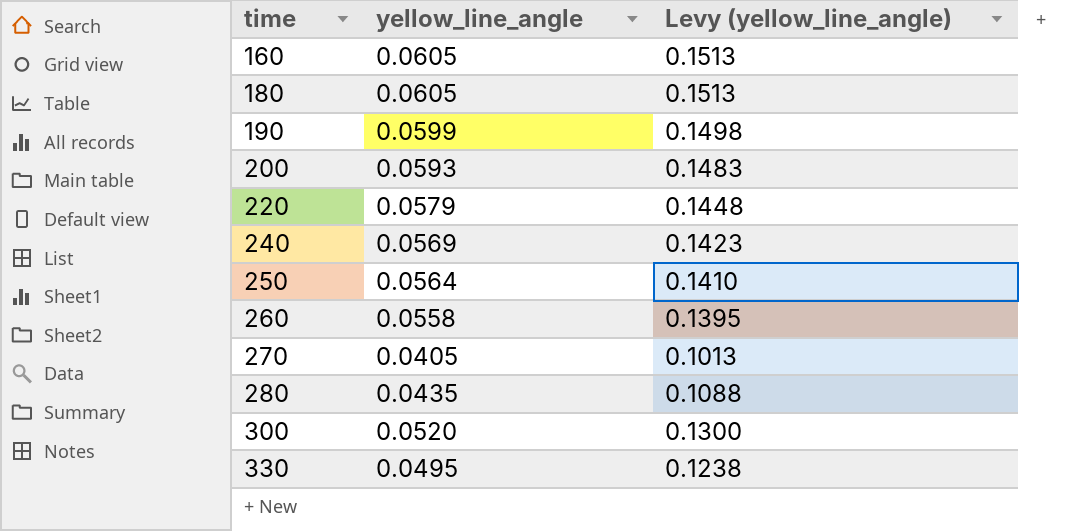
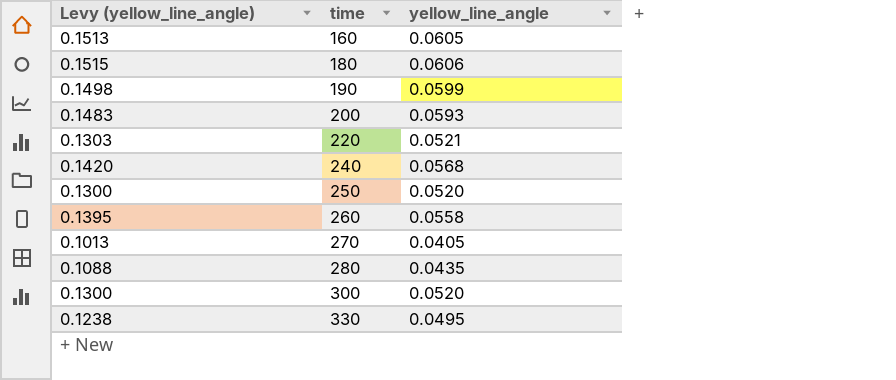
column Levy (yellow_line_angle) | position: 3 -> 1
180 | Levy (yellow_line_angle): 0.1513 -> 0.1515
180 | yellow_line_angle: 0.0605 -> 0.0606
220 | Levy (yellow_line_angle): 0.1448 -> 0.1303
220 | yellow_line_angle: 0.0579 -> 0.0521
240 | Levy (yellow_line_angle): 0.1423 -> 0.1420
240 | yellow_line_angle: 0.0569 -> 0.0568
250 | Levy (yellow_line_angle): 0.1410 -> 0.1300
250 | yellow_line_angle: 0.0564 -> 0.0520

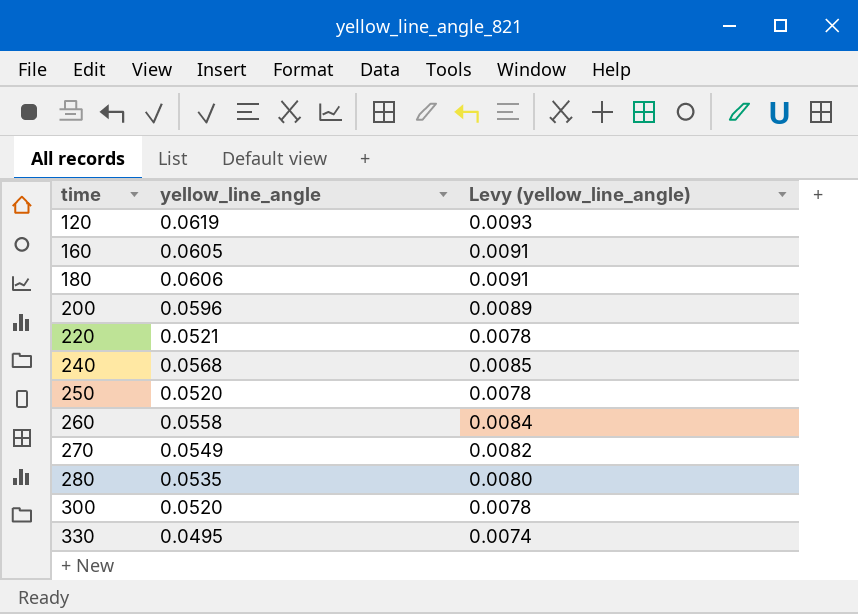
column Levy (yellow_line_angle) | formula: [yellow_line_angle] * 2.5 -> [yellow_line_angle] * 0.15
column Levy (yellow_line_angle) | position: 1 -> 3
row 190: 0.1498 | 0.0599 -> none
row 120: none -> 0.0619 | 0.0093
200 | yellow_line_angle: 0.0593 -> 0.0596
270 | yellow_line_angle: 0.0405 -> 0.0549
280 | yellow_line_angle: 0.0435 -> 0.0535

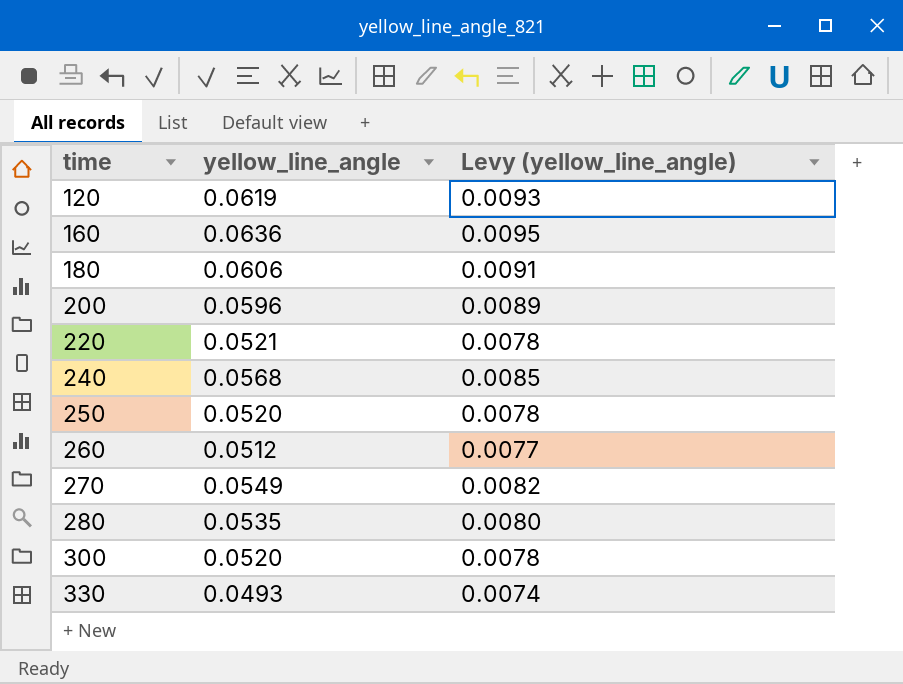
160 | yellow_line_angle: 0.0605 -> 0.0636
160 | Levy (yellow_line_angle): 0.0091 -> 0.0095
260 | yellow_line_angle: 0.0558 -> 0.0512
260 | Levy (yellow_line_angle): 0.0084 -> 0.0077
330 | yellow_line_angle: 0.0495 -> 0.0493

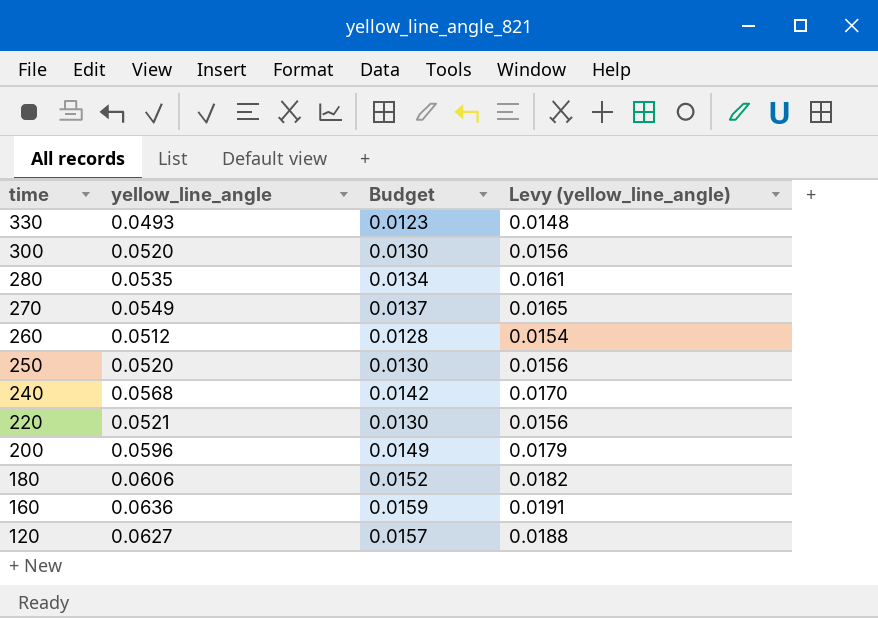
row order: time ascending -> time descending
column Budget | formula: none -> [yellow_line_angle] * 0.25
column Levy (yellow_line_angle) | formula: [yellow_line_angle] * 0.15 -> [yellow_line_angle] * 0.3
120 | yellow_line_angle: 0.0619 -> 0.0627

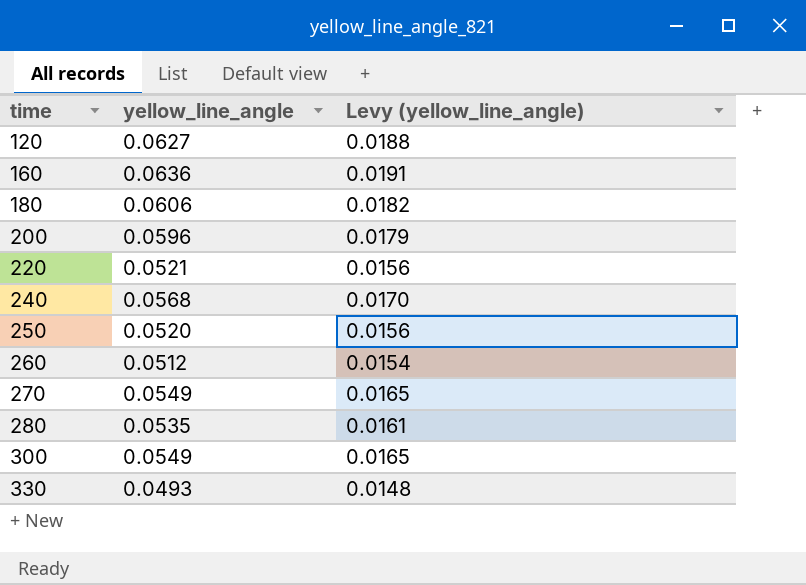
row order: time descending -> time ascending
column Budget | formula: [yellow_line_angle] * 0.25 -> none
300 | yellow_line_angle: 0.0520 -> 0.0549
300 | Levy (yellow_line_angle): 0.0156 -> 0.0165

